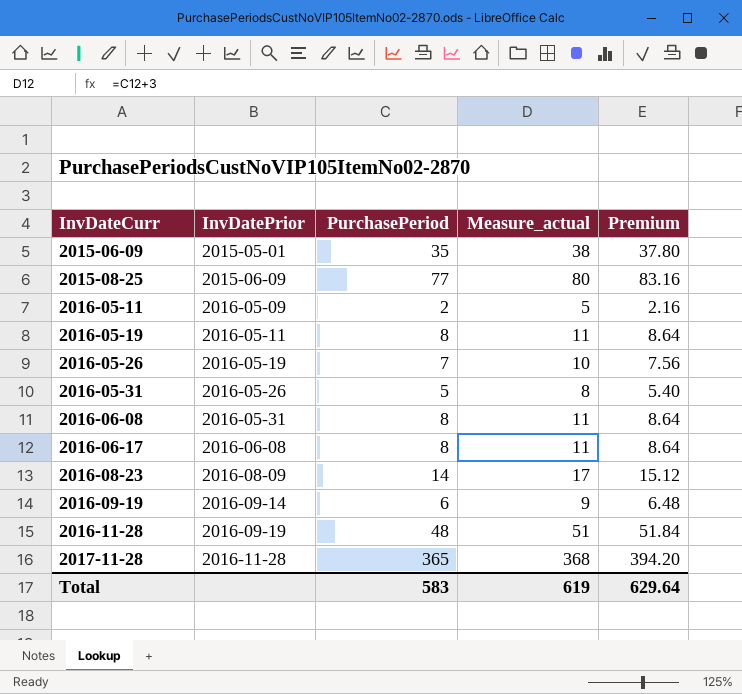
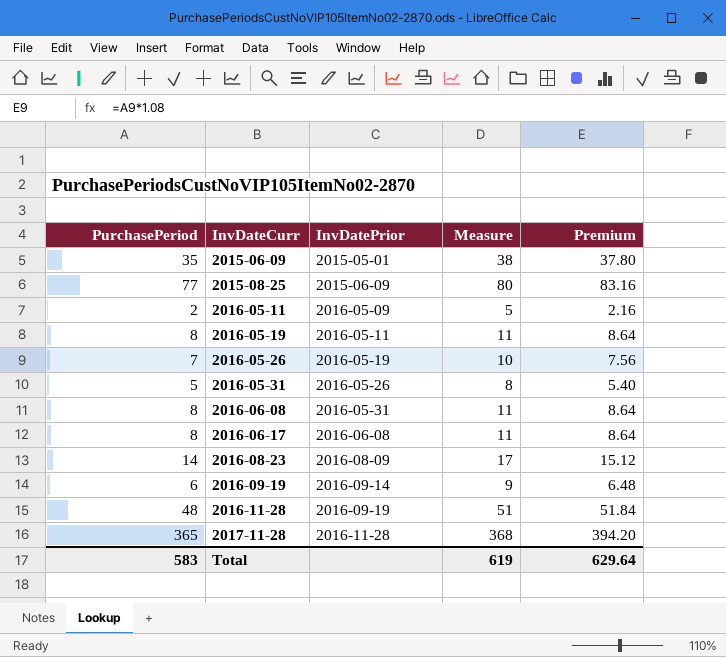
column PurchasePeriod | position: 3 -> 1
column name: Measure_actual -> Measure

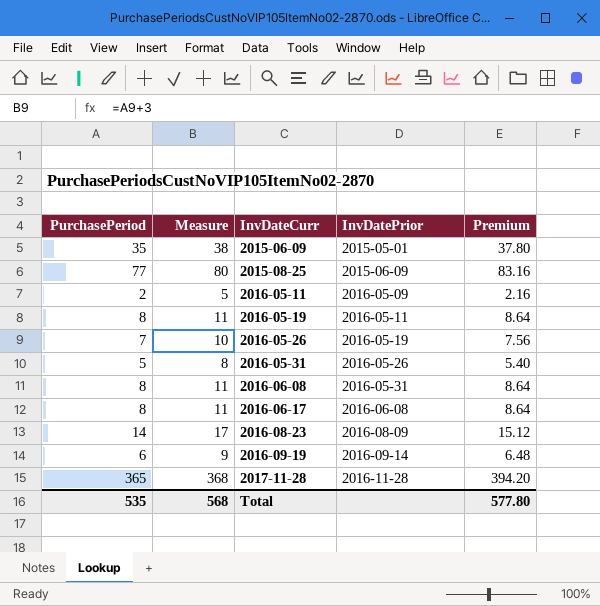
column Measure | position: 4 -> 2
row 2016-11-28: 48 | 2016-09-19 | 51 | 51.84 -> none
Total | PurchasePeriod: 583 -> 535
Total | Measure: 619 -> 568
Total | Premium: 629.64 -> 577.80

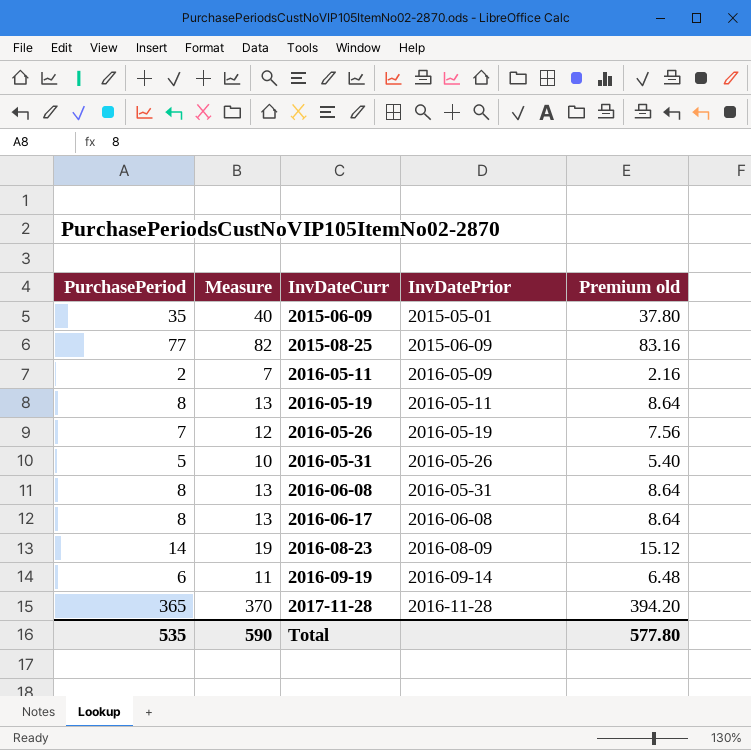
column Measure | formula: [PurchasePeriod] + 3 -> [PurchasePeriod] + 5
column name: Premium -> Premium old
Total | Measure: 568 -> 590

